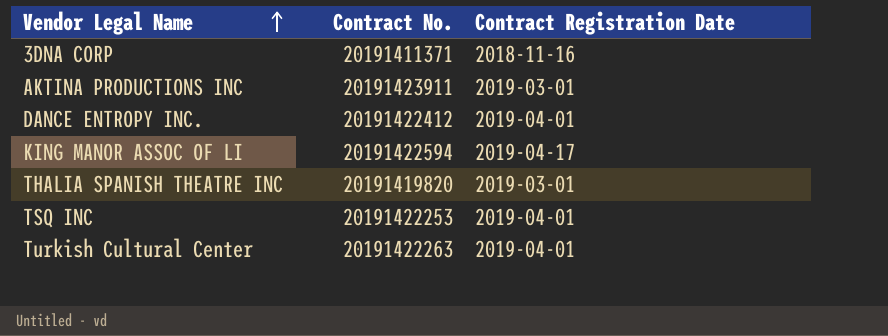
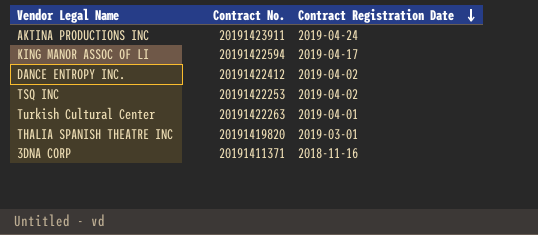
row order: Vendor Legal Name ascending -> Contract Registration Date descending
AKTINA PRODUCTIONS INC | Contract Registration Date: 2019-03-01 -> 2019-04-24
DANCE ENTROPY INC. | Contract Registration Date: 2019-04-01 -> 2019-04-02
TSQ INC | Contract Registration Date: 2019-04-01 -> 2019-04-02

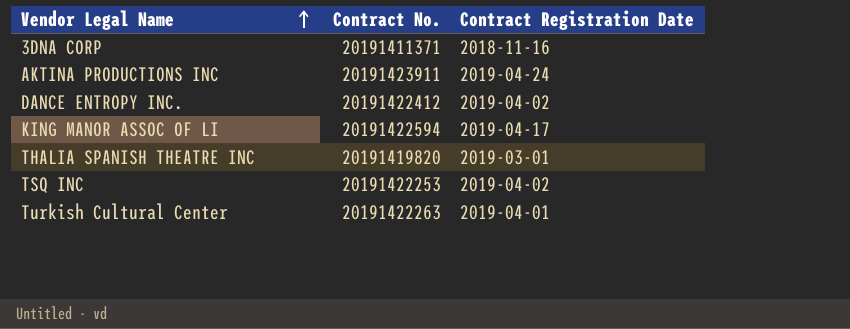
row order: Contract Registration Date descending -> Vendor Legal Name ascending

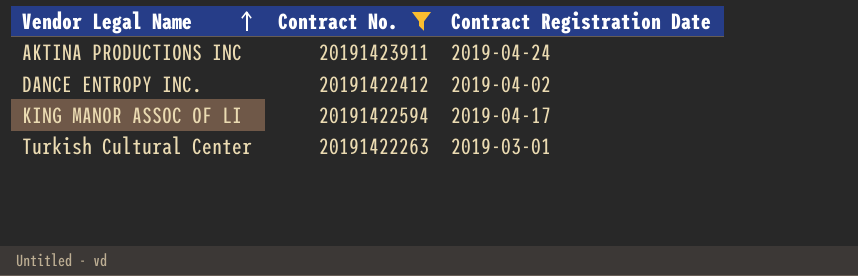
filter: none -> Contract No. >= 20191422263
Turkish Cultural Center | Contract Registration Date: 2019-04-01 -> 2019-03-01

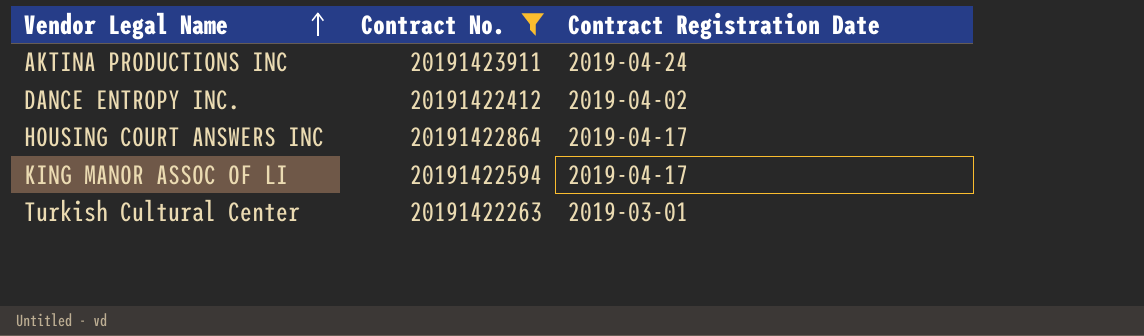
row HOUSING COURT ANSWERS INC: none -> 20191422864 | 2019-04-17

